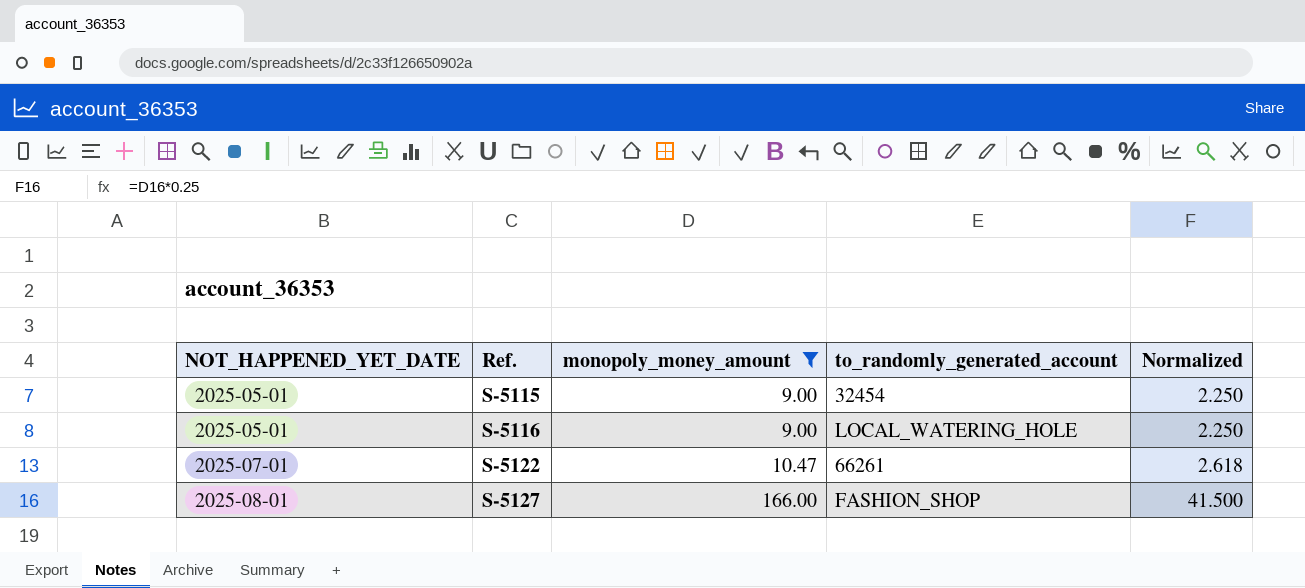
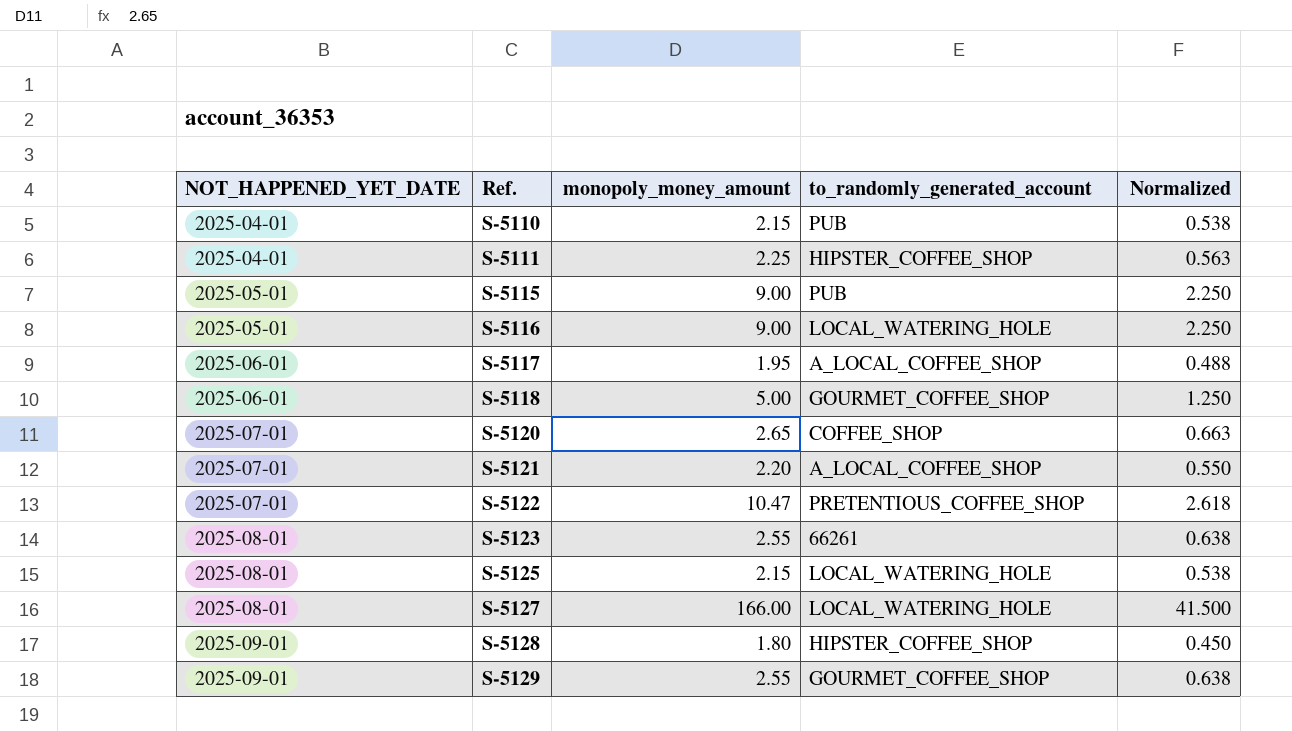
filter: monopoly_money_amount >= 9.00 -> none
S-5115 | to_randomly_generated_account: 32454 -> PUB
S-5122 | to_randomly_generated_account: 66261 -> PRETENTIOUS_COFFEE_SHOP
S-5127 | to_randomly_generated_account: FASHION_SHOP -> LOCAL_WATERING_HOLE

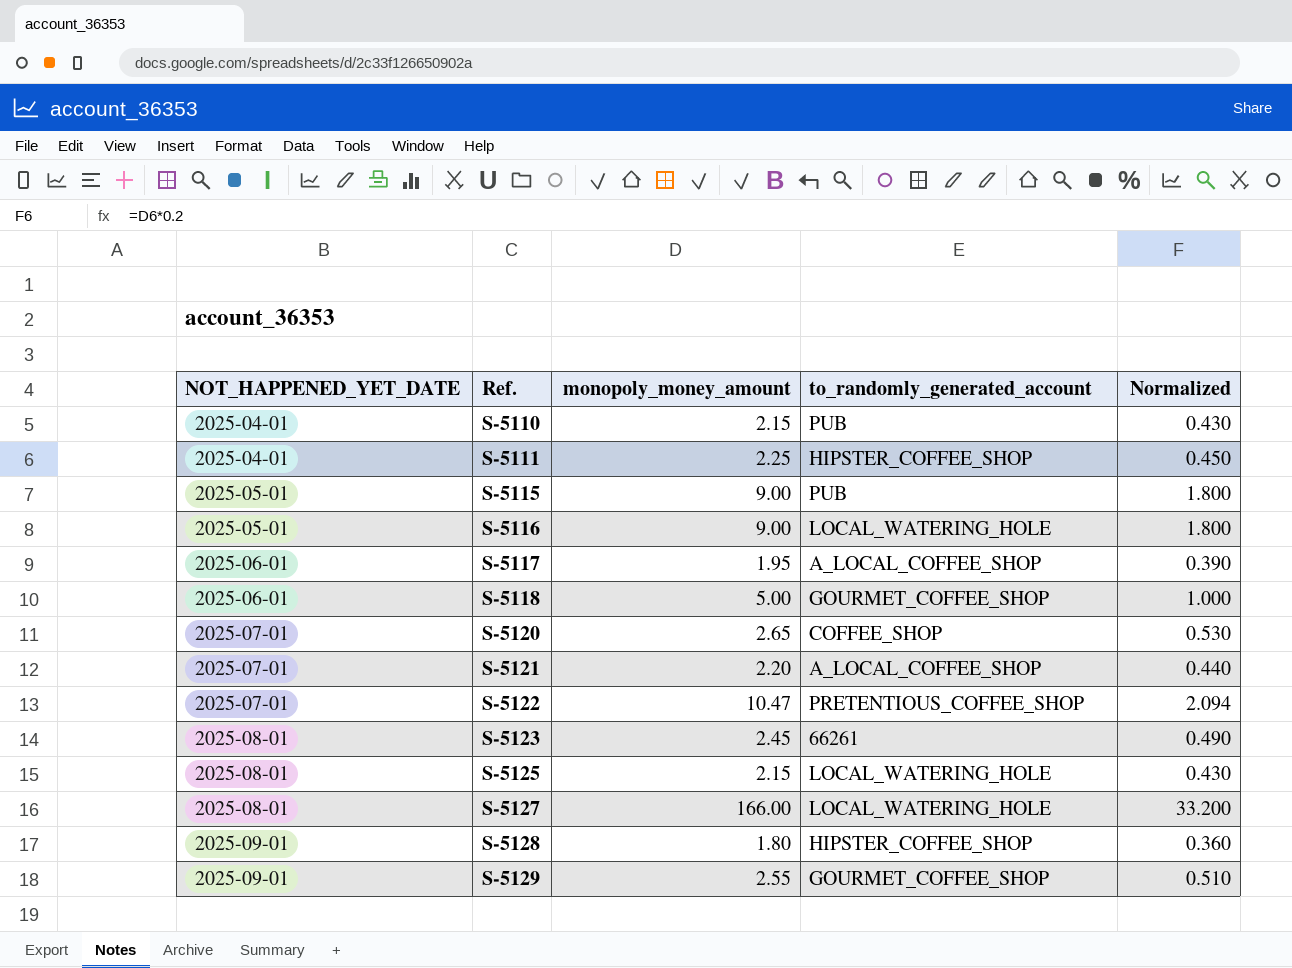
column Normalized | formula: [monopoly_money_amount] * 0.25 -> [monopoly_money_amount] * 0.2
S-5123 | monopoly_money_amount: 2.55 -> 2.45

